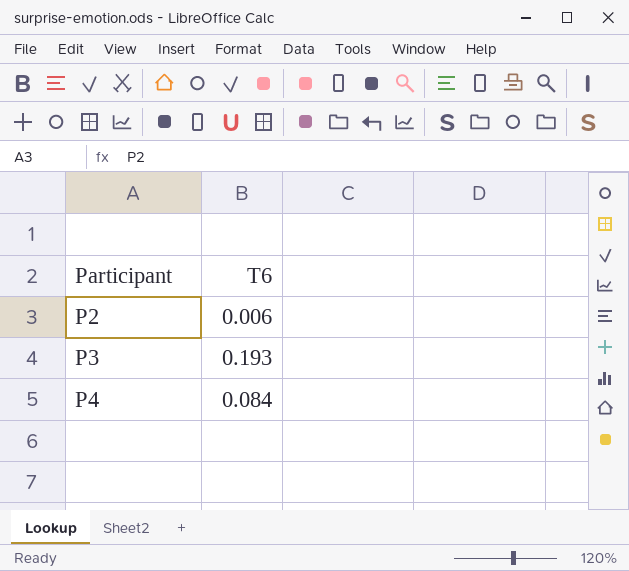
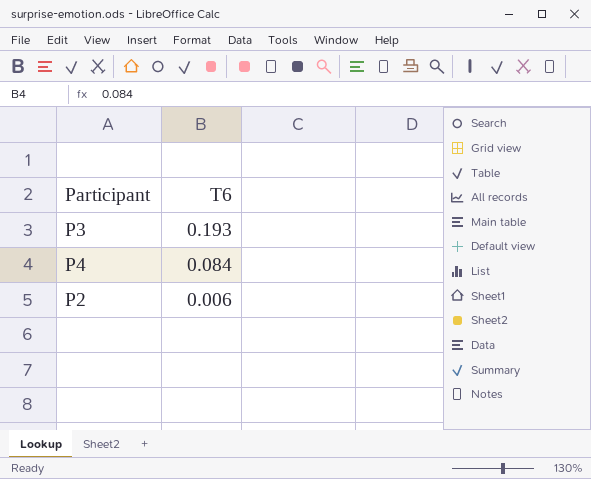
row order: Participant ascending -> T6 descending

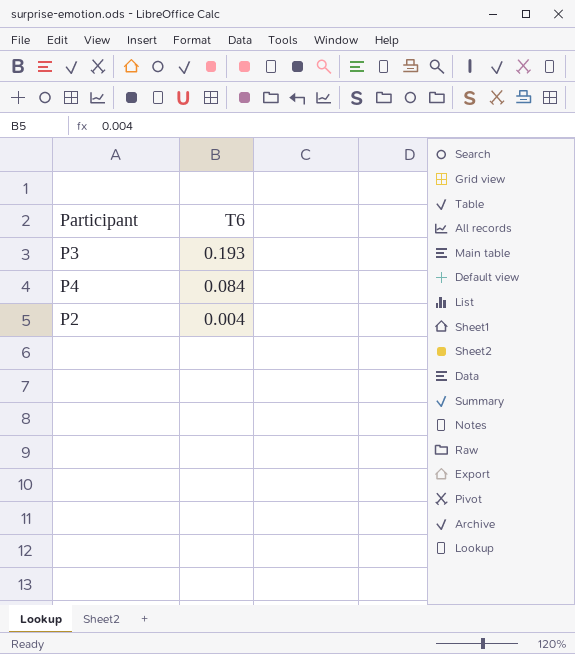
P2 | T6: 0.006 -> 0.004

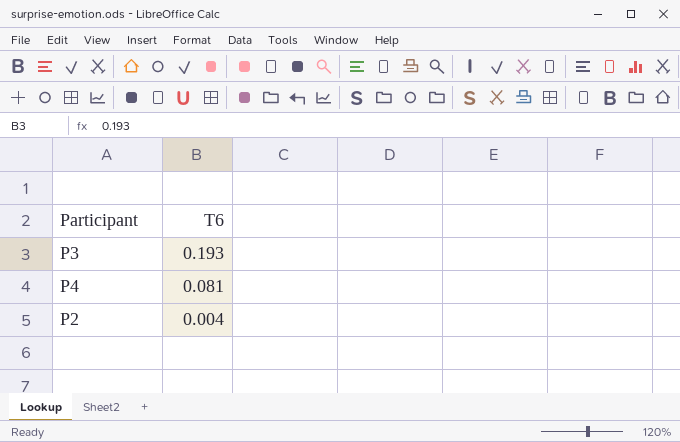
P4 | T6: 0.084 -> 0.081

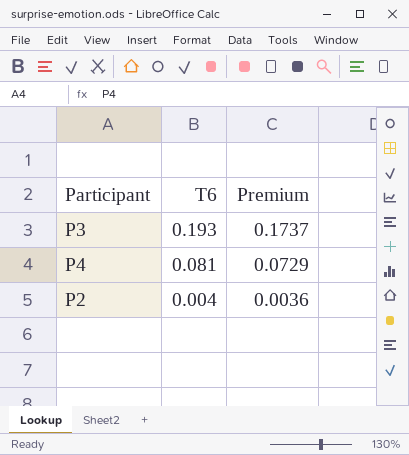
column Premium | formula: none -> [T6] * 0.9

